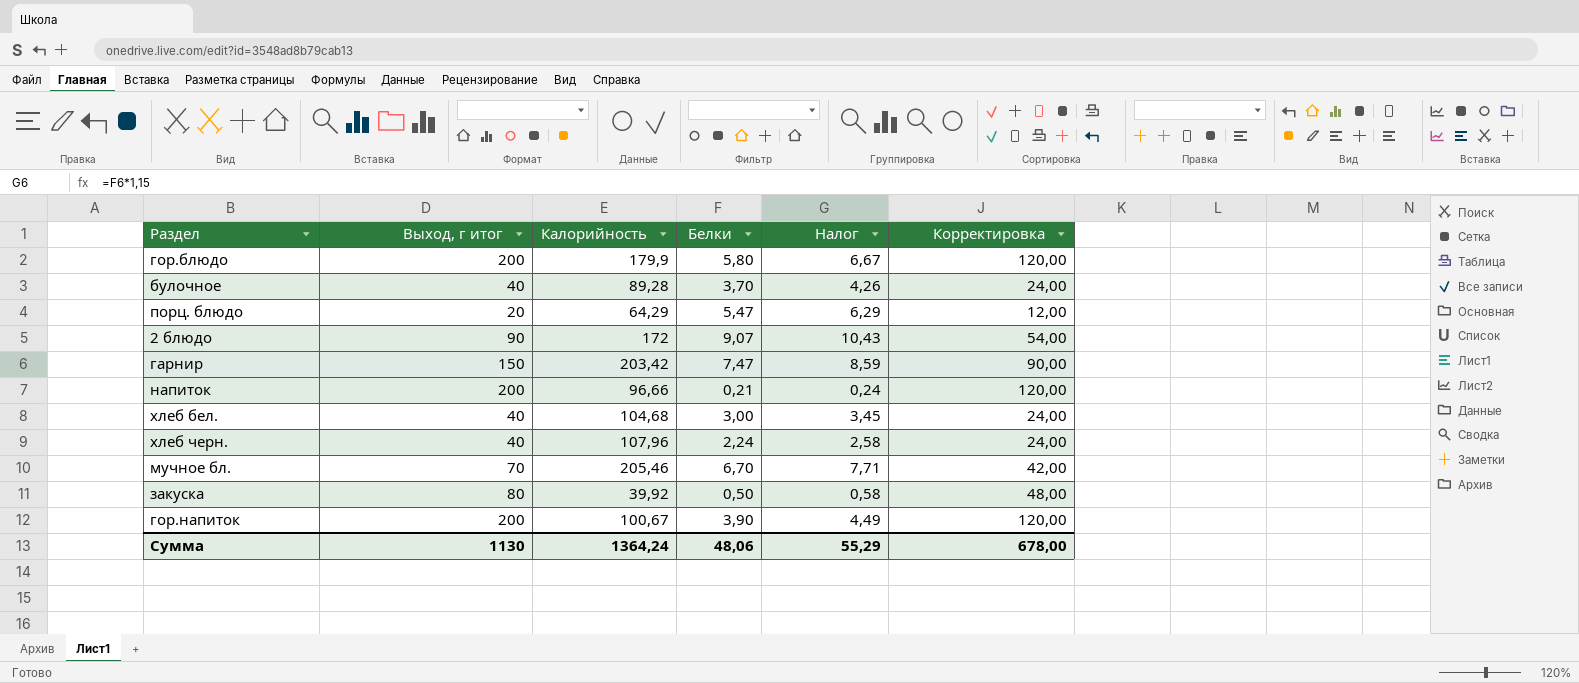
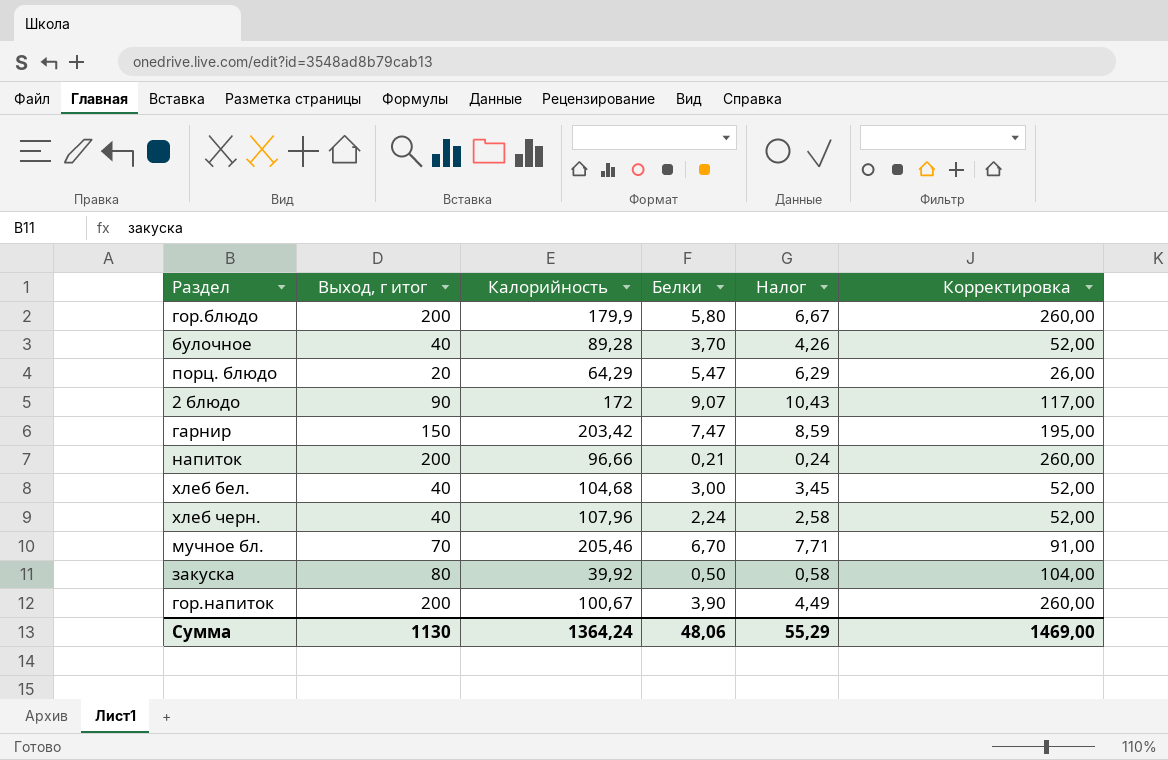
column Корректировка | formula: [Выход, г итог] * 0,6 -> [Выход, г итог] * 1,3
Сумма | Корректировка: 678,00 -> 1469,00

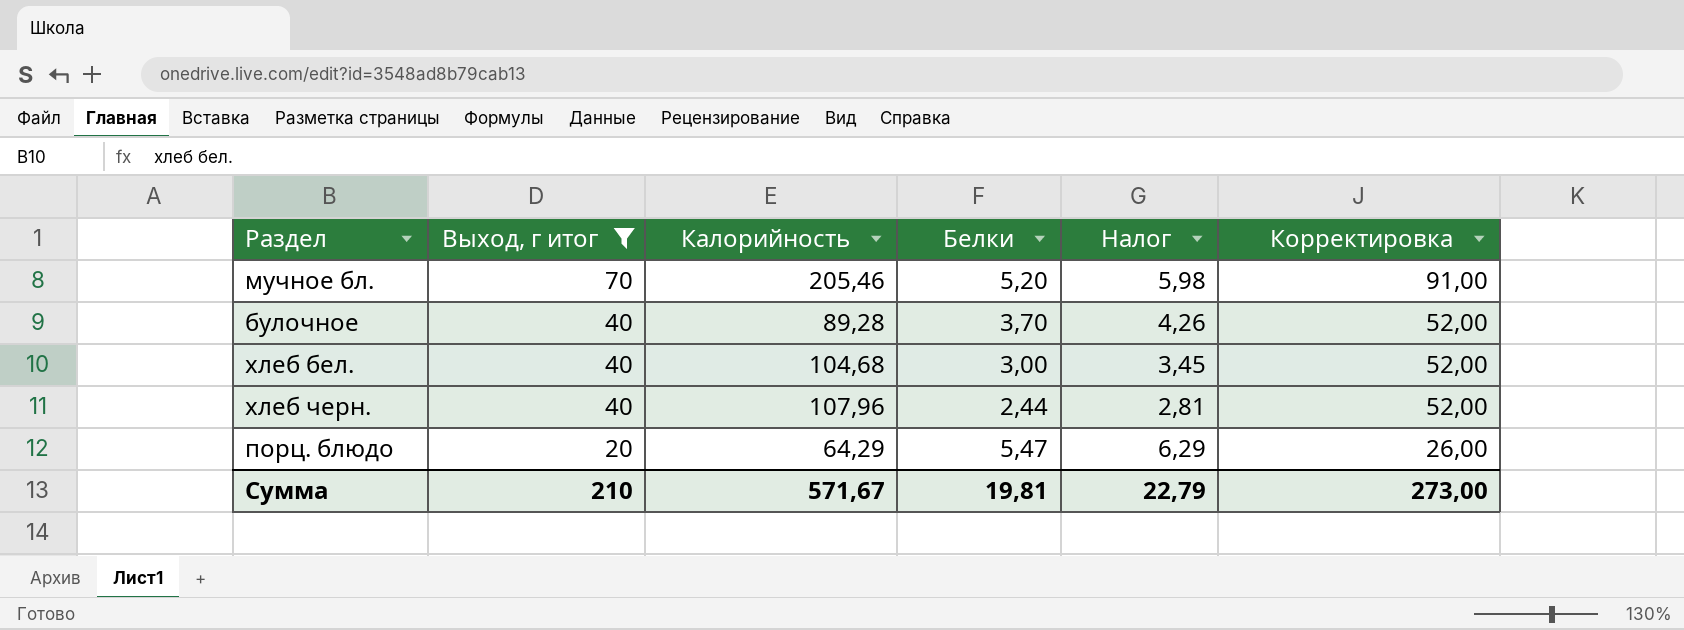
filter: none -> Выход, г итог <= 70
row order: none -> Выход, г итог descending
мучное бл. | Белки: 6,70 -> 5,20
мучное бл. | Налог: 7,71 -> 5,98
хлеб черн. | Белки: 2,24 -> 2,44
хлеб черн. | Налог: 2,58 -> 2,81
Сумма | Выход, г итог: 1130 -> 210
Сумма | Калорийность: 1364,24 -> 571,67
Сумма | Белки: 48,06 -> 19,81
Сумма | Налог: 55,29 -> 22,79
Сумма | Корректировка: 1469,00 -> 273,00

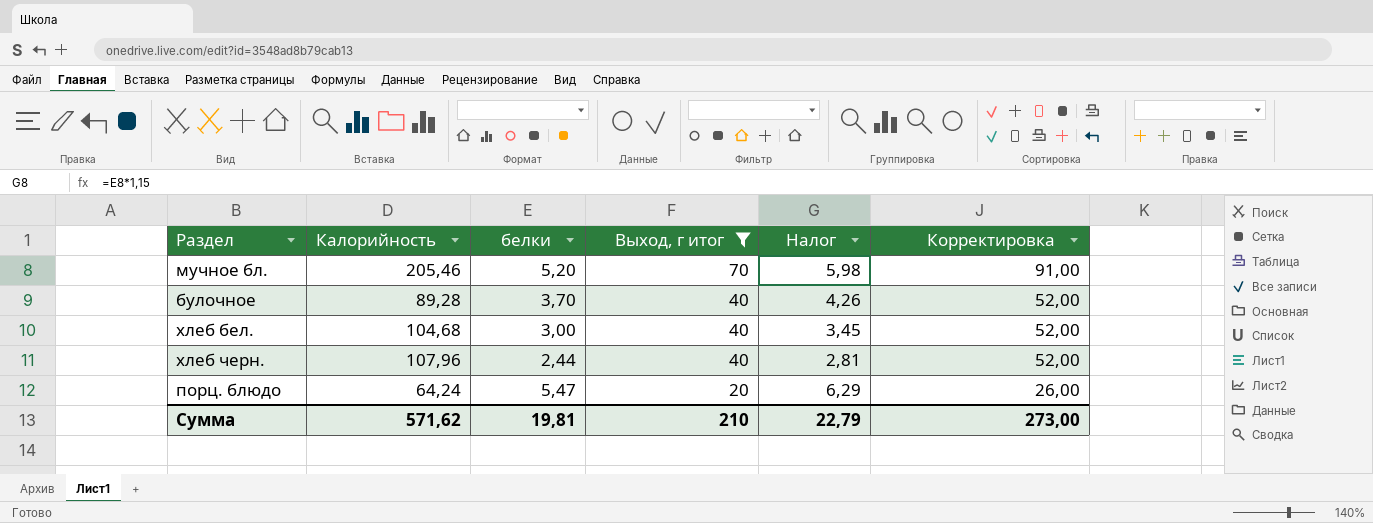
column name: Белки -> белки
column Выход, г итог | position: 2 -> 4
порц. блюдо | Калорийность: 64,29 -> 64,24
Сумма | Калорийность: 571,67 -> 571,62

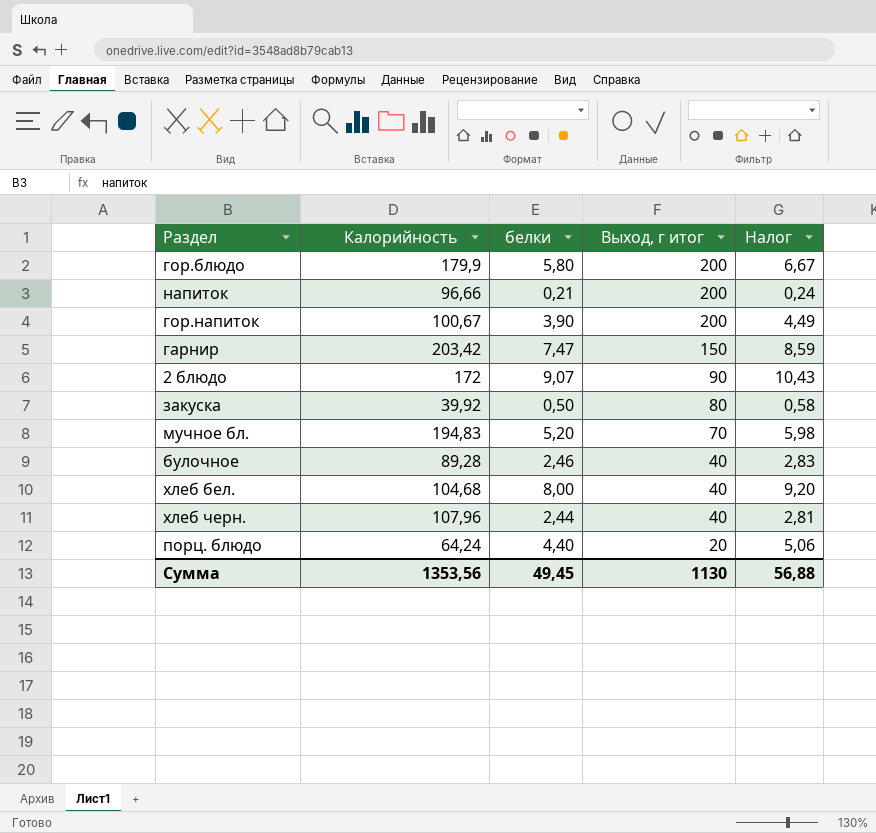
filter: Выход, г итог <= 70 -> none
column Корректировка | formula: [Выход, г итог] * 1,3 -> none
мучное бл. | Калорийность: 205,46 -> 194,83
булочное | белки: 3,70 -> 2,46
булочное | Налог: 4,26 -> 2,83
хлеб бел. | белки: 3,00 -> 8,00
хлеб бел. | Налог: 3,45 -> 9,20
порц. блюдо | белки: 5,47 -> 4,40
порц. блюдо | Налог: 6,29 -> 5,06
Сумма | Калорийность: 571,62 -> 1353,56
Сумма | белки: 19,81 -> 49,45
Сумма | Выход, г итог: 210 -> 1130
Сумма | Налог: 22,79 -> 56,88

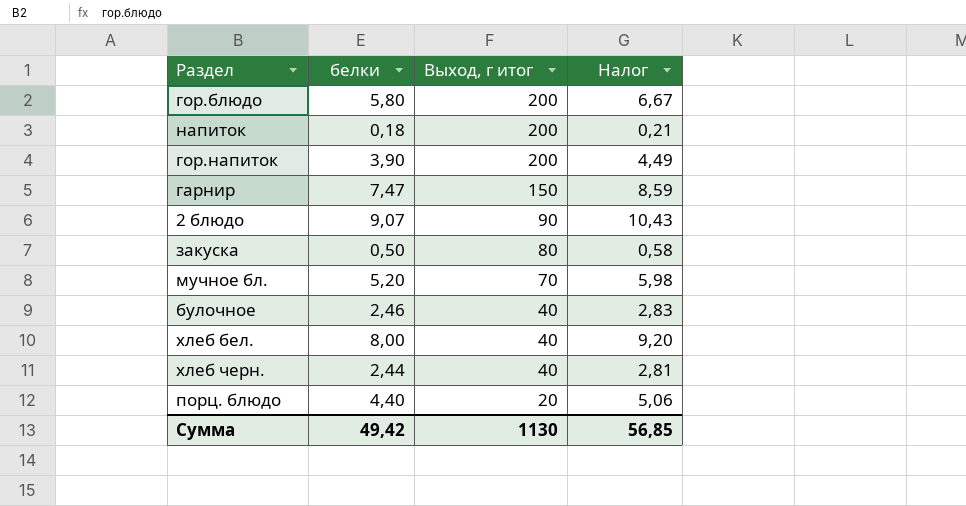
column Калорийность | position: 2 -> none
напиток | белки: 0,21 -> 0,18
напиток | Налог: 0,24 -> 0,21
Сумма | белки: 49,45 -> 49,42
Сумма | Налог: 56,88 -> 56,85

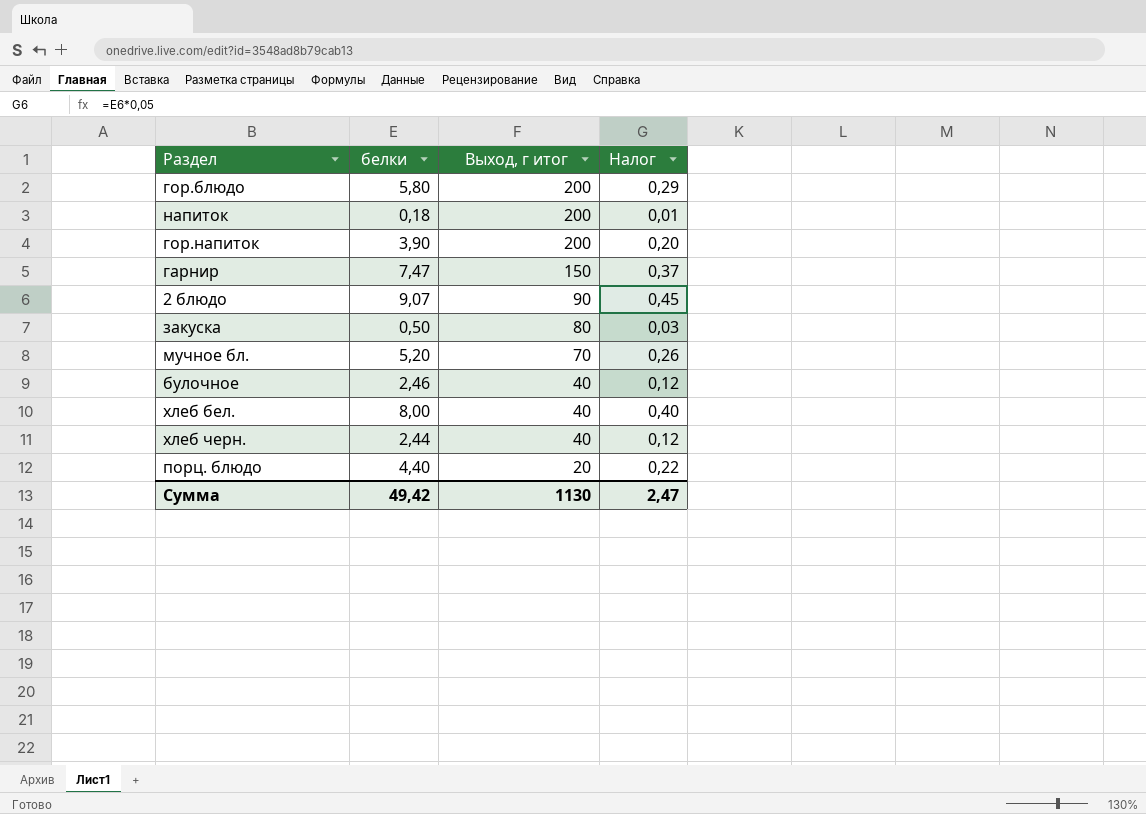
column Налог | formula: [белки] * 1,15 -> [белки] * 0,05
Сумма | Налог: 56,85 -> 2,47

